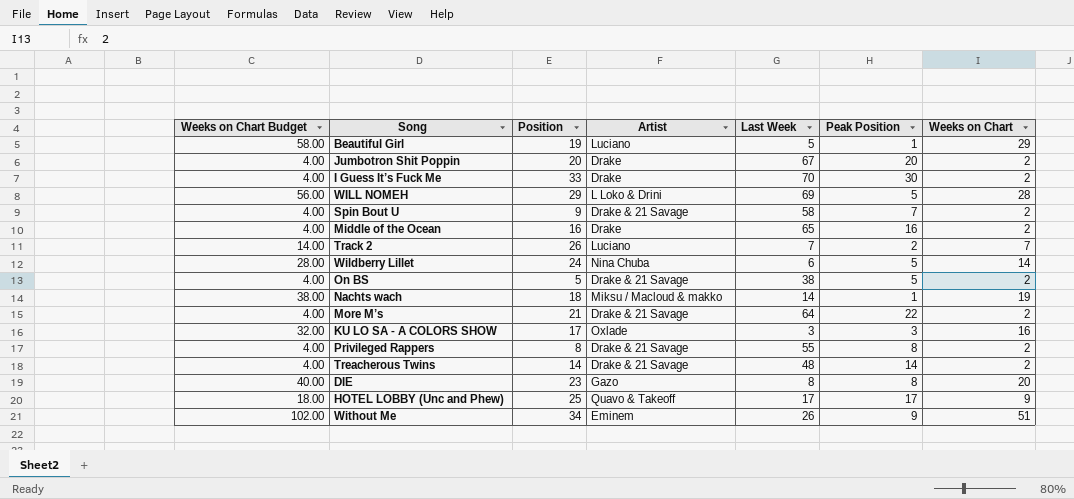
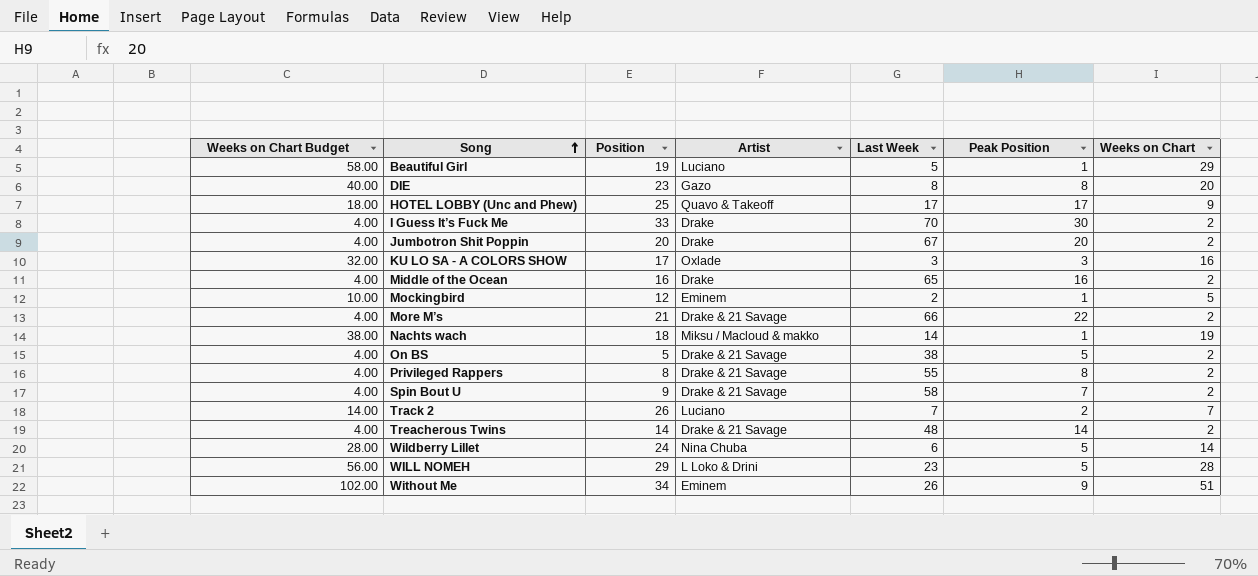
row order: none -> Song ascending
row Mockingbird: none -> 10.00 | 12 | Eminem | 2 | 1 | 5
More M’s | Last Week: 64 -> 66
WILL NOMEH | Last Week: 69 -> 23

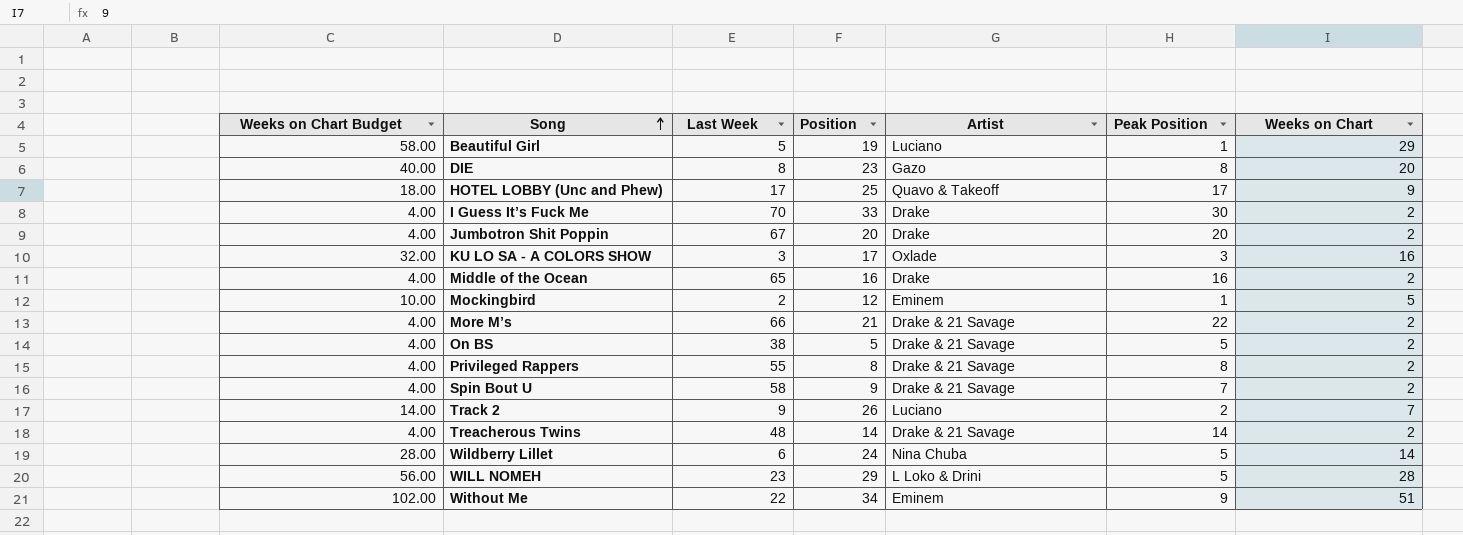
column Last Week | position: 5 -> 3
row Nachts wach: 38.00 | 18 | Miksu / Macloud & makko | 14 | 1 | 19 -> none
Track 2 | Last Week: 7 -> 9
Without Me | Last Week: 26 -> 22

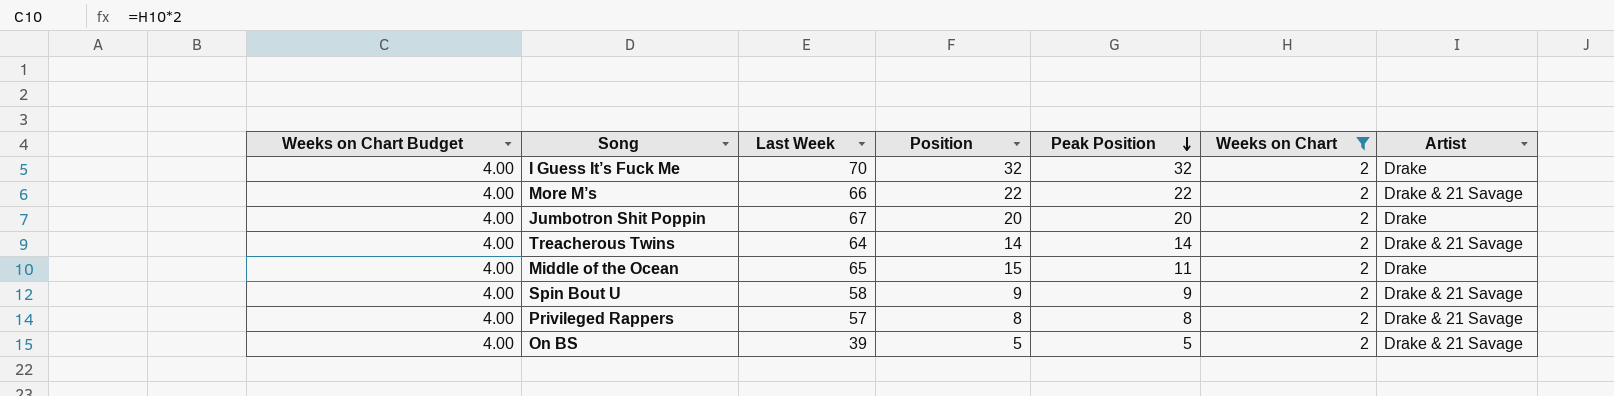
filter: none -> Weeks on Chart = 2
row order: Song ascending -> Peak Position descending
column Artist | position: 5 -> 7
I Guess It’s Fuck Me | Position: 33 -> 32
I Guess It’s Fuck Me | Peak Position: 30 -> 32
More M’s | Position: 21 -> 22
Treacherous Twins | Last Week: 48 -> 64
Middle of the Ocean | Position: 16 -> 15
Middle of the Ocean | Peak Position: 16 -> 11
Spin Bout U | Peak Position: 7 -> 9
Privileged Rappers | Last Week: 55 -> 57
On BS | Last Week: 38 -> 39

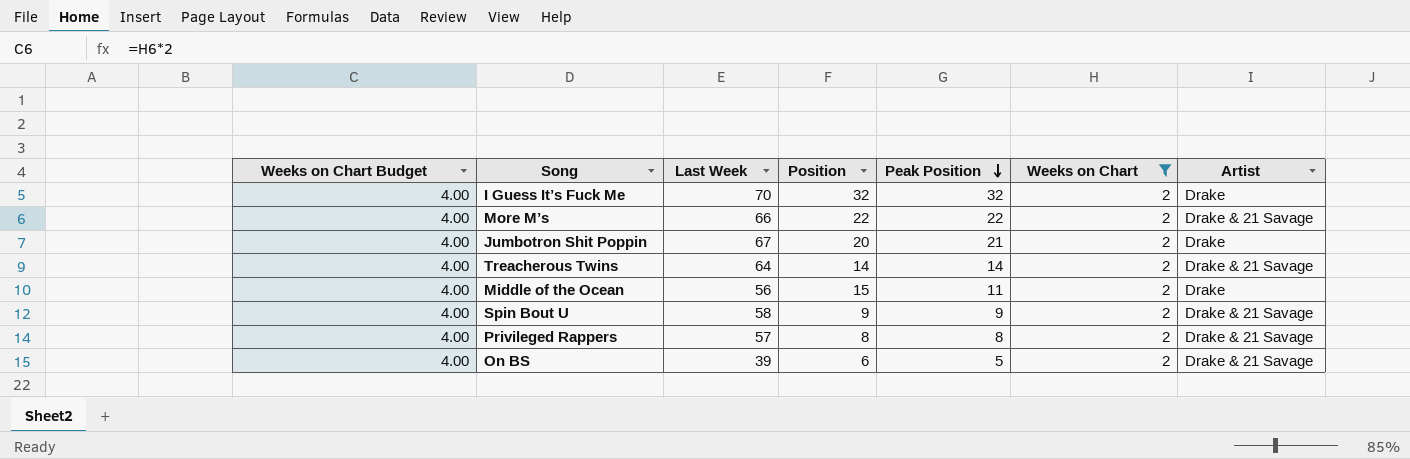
Jumbotron Shit Poppin | Peak Position: 20 -> 21
Middle of the Ocean | Last Week: 65 -> 56
On BS | Position: 5 -> 6

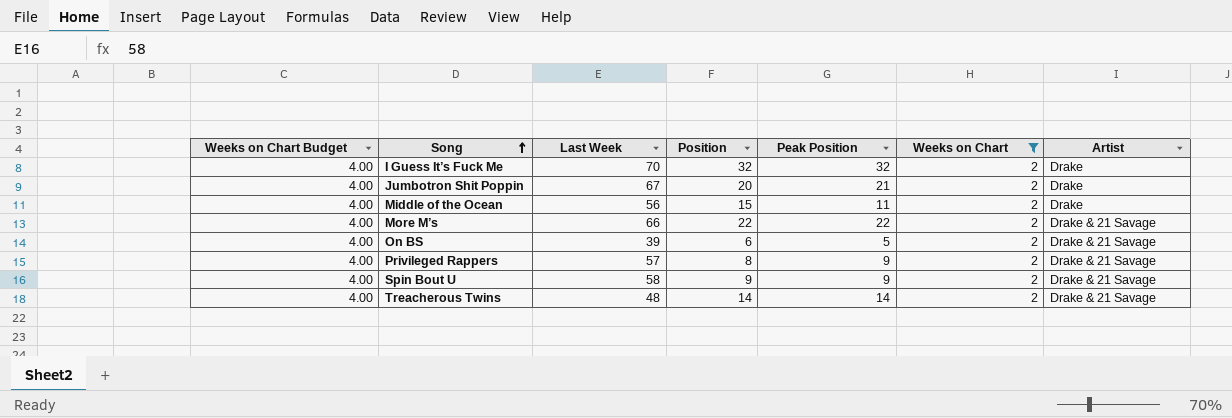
row order: Peak Position descending -> Song ascending
Privileged Rappers | Peak Position: 8 -> 9
Treacherous Twins | Last Week: 64 -> 48

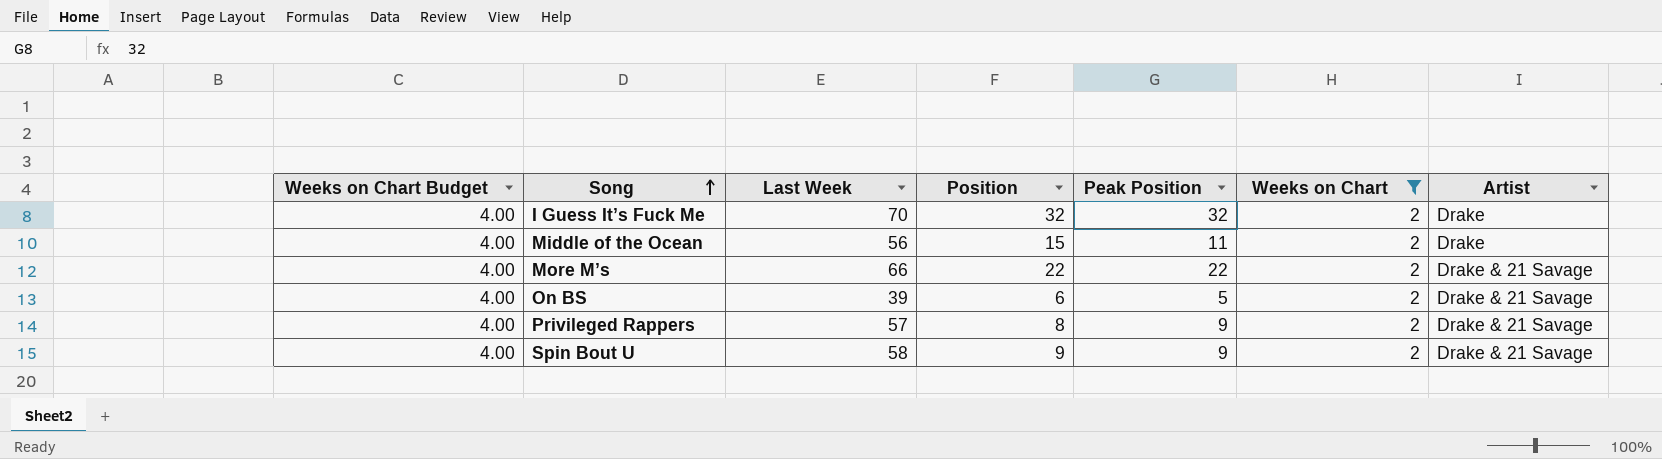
row Jumbotron Shit Poppin: 4.00 | 67 | 20 | 21 | 2 | Drake -> none
row Treacherous Twins: 4.00 | 48 | 14 | 14 | 2 | Drake & 21 Savage -> none

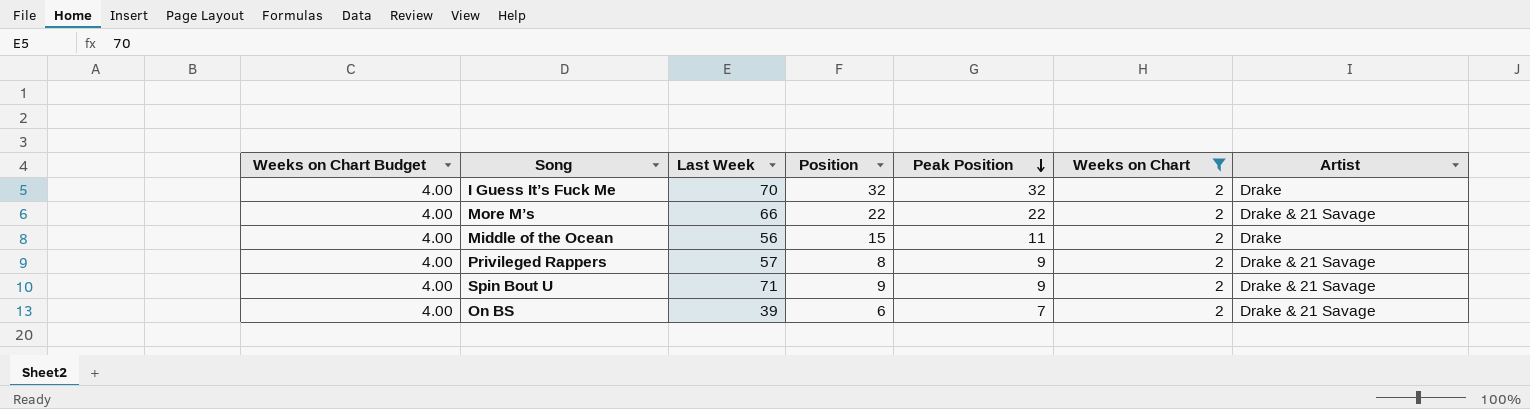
row order: Song ascending -> Peak Position descending
Spin Bout U | Last Week: 58 -> 71
On BS | Peak Position: 5 -> 7

